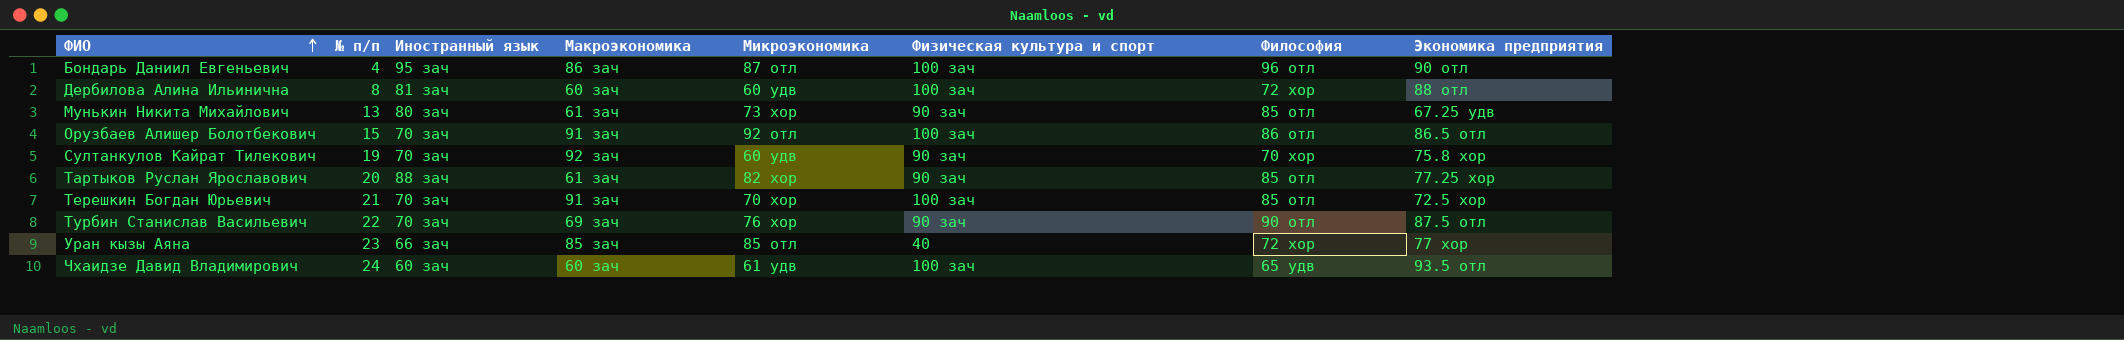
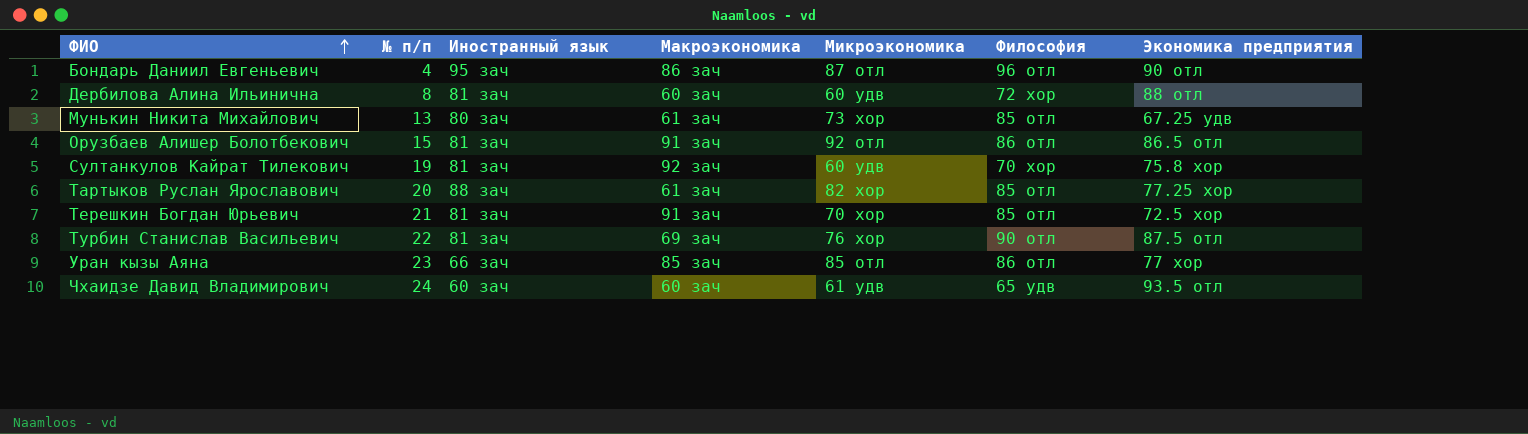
column Физическая культура и спорт | position: 6 -> none
Орузбаев Алишер Болотбекович | Иностранный язык: 70 зач -> 81 зач
Султанкулов Кайрат Тилекович | Иностранный язык: 70 зач -> 81 зач
Терешкин Богдан Юрьевич | Иностранный язык: 70 зач -> 81 зач
Турбин Станислав Васильевич | Иностранный язык: 70 зач -> 81 зач
Уран кызы Аяна | Философия: 72 хор -> 86 отл

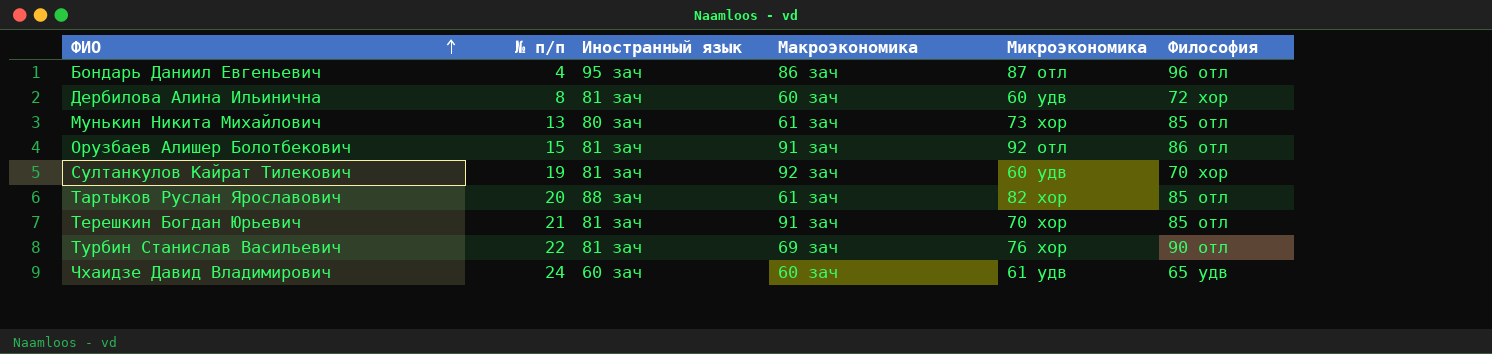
column Экономика предприятия | position: 7 -> none
row Уран кызы Аяна: 23 | 66 зач | 85 зач | 85 отл | 86 отл | 77 хор -> none

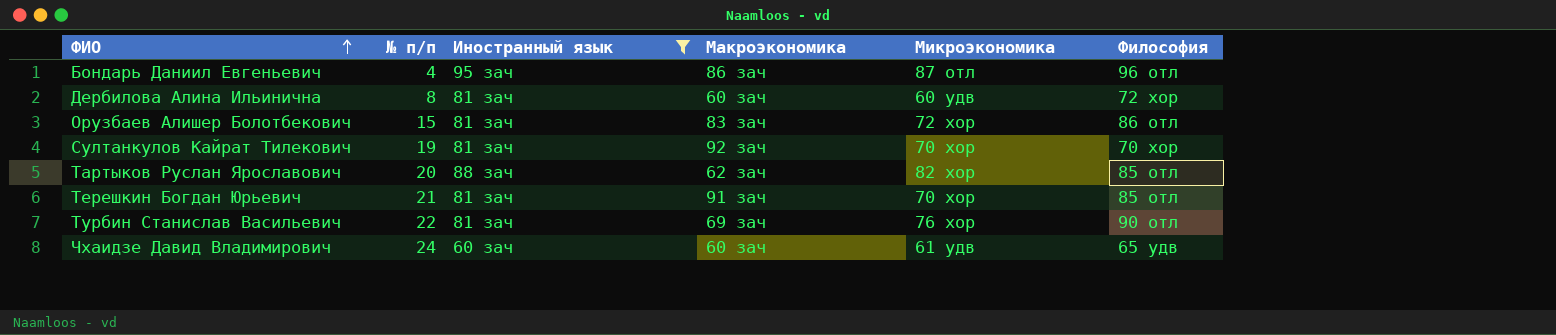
filter: none -> Иностранный язык != 80 зач
Орузбаев Алишер Болотбекович | Макроэкономика: 91 зач -> 83 зач
Орузбаев Алишер Болотбекович | Микроэкономика: 92 отл -> 72 хор
Султанкулов Кайрат Тилекович | Микроэкономика: 60 удв -> 70 хор
Тартыков Руслан Ярославович | Макроэкономика: 61 зач -> 62 зач

